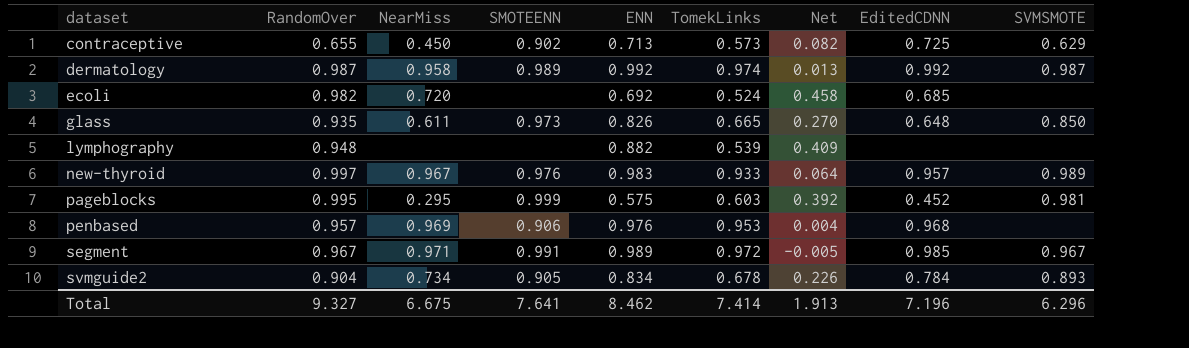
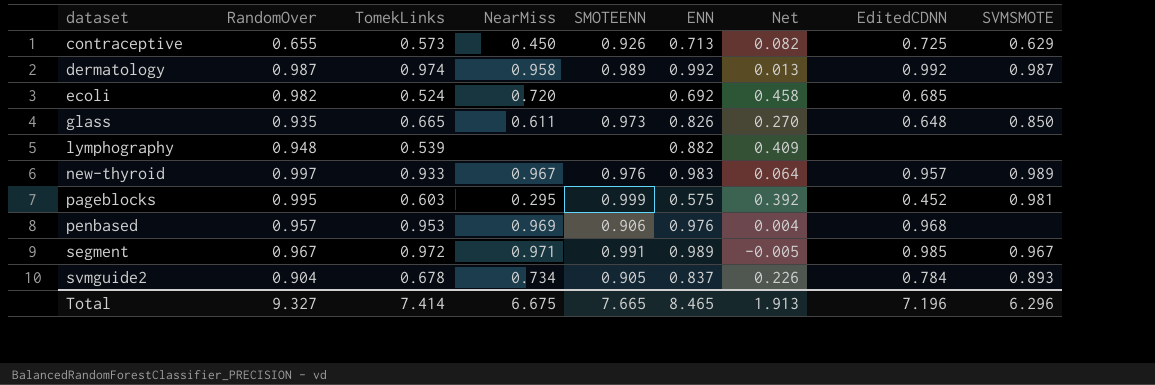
column TomekLinks | position: 6 -> 3
contraceptive | SMOTEENN: 0.902 -> 0.926
svmguide2 | ENN: 0.834 -> 0.837
Total | SMOTEENN: 7.641 -> 7.665
Total | ENN: 8.462 -> 8.465

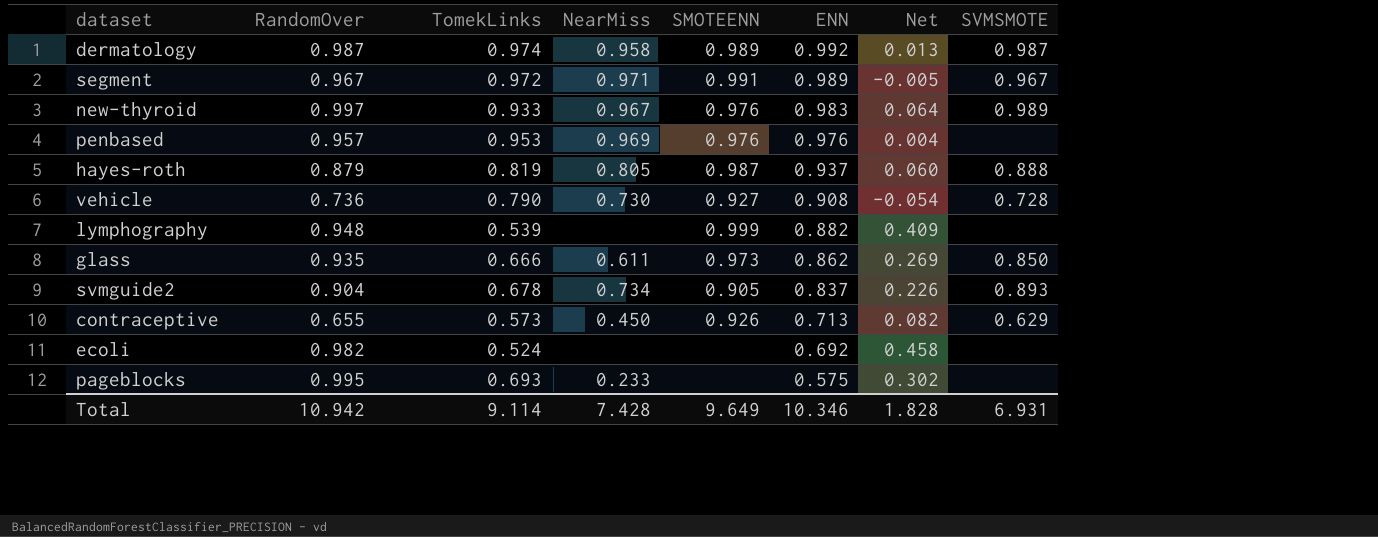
row order: dataset ascending -> ENN descending
column EditedCDNN | position: 8 -> none
penbased | SMOTEENN: 0.906 -> 0.976
row hayes-roth: none -> 0.879 | 0.819 | 0.805 | 0.987 | 0.937 | 0.060 | 0.888
row vehicle: none -> 0.736 | 0.790 | 0.730 | 0.927 | 0.908 | -0.054 | 0.728
lymphography | SMOTEENN: none -> 0.999
glass | TomekLinks: 0.665 -> 0.666
glass | ENN: 0.826 -> 0.862
glass | Net: 0.270 -> 0.269
ecoli | NearMiss: 0.720 -> none
pageblocks | TomekLinks: 0.603 -> 0.693
pageblocks | NearMiss: 0.295 -> 0.233
pageblocks | SMOTEENN: 0.999 -> none
pageblocks | Net: 0.392 -> 0.302
pageblocks | SVMSMOTE: 0.981 -> none
Total | RandomOver: 9.327 -> 10.942
Total | TomekLinks: 7.414 -> 9.114
Total | NearMiss: 6.675 -> 7.428
Total | SMOTEENN: 7.665 -> 9.649
Total | ENN: 8.465 -> 10.346
Total | Net: 1.913 -> 1.828
Total | SVMSMOTE: 6.296 -> 6.931

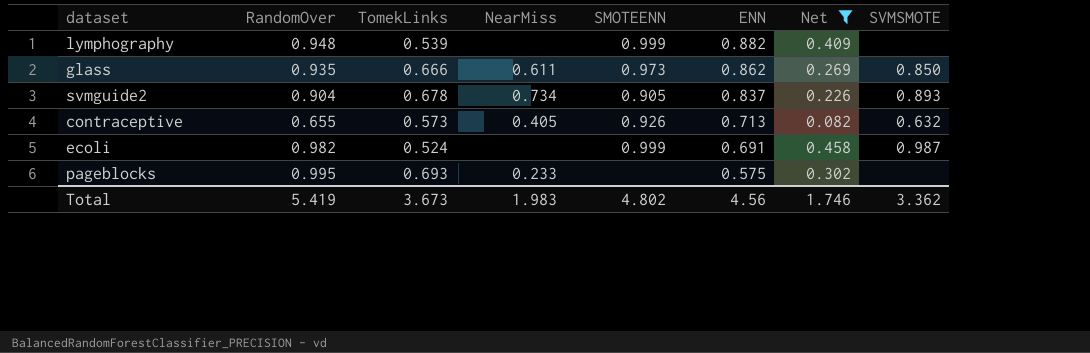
filter: none -> Net >= 0.082
contraceptive | NearMiss: 0.450 -> 0.405
contraceptive | SVMSMOTE: 0.629 -> 0.632
ecoli | SMOTEENN: none -> 0.999
ecoli | ENN: 0.692 -> 0.691
ecoli | SVMSMOTE: none -> 0.987
Total | RandomOver: 10.942 -> 5.419
Total | TomekLinks: 9.114 -> 3.673
Total | NearMiss: 7.428 -> 1.983
Total | SMOTEENN: 9.649 -> 4.802
Total | ENN: 10.346 -> 4.56
Total | Net: 1.828 -> 1.746
Total | SVMSMOTE: 6.931 -> 3.362

